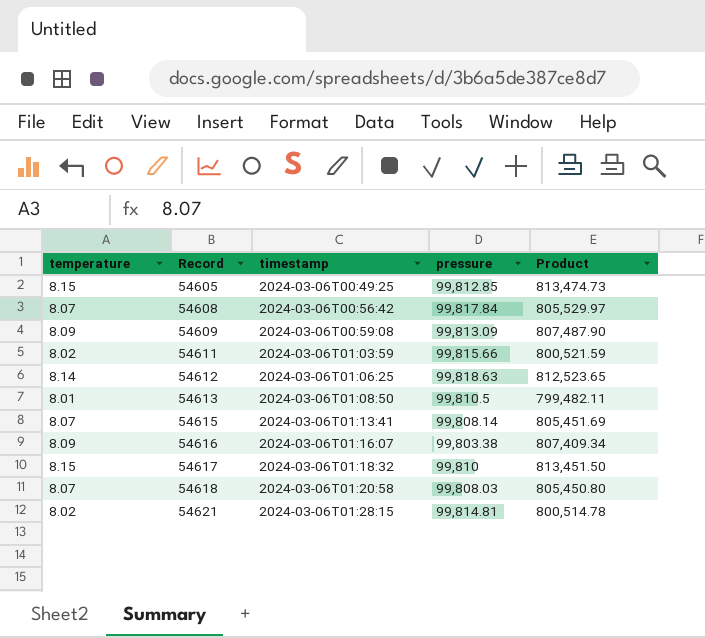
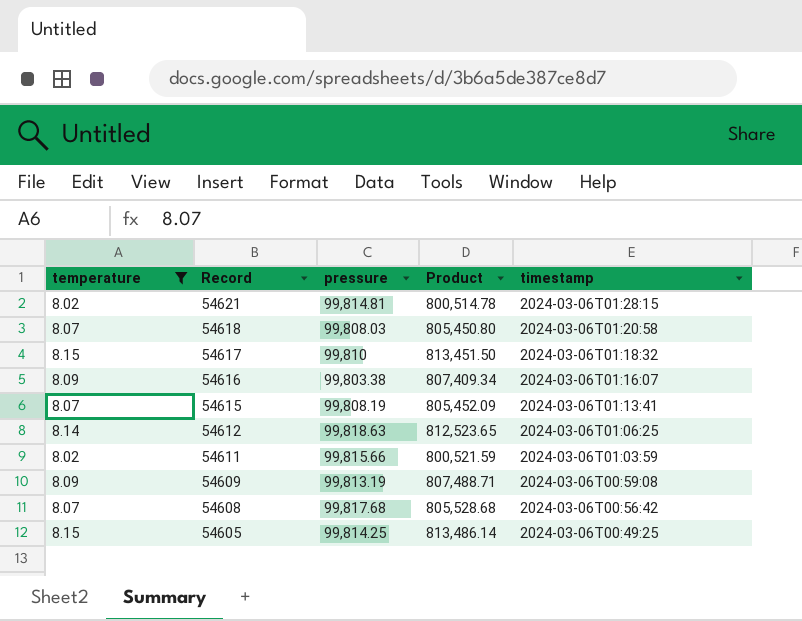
filter: none -> temperature != 8.01
row order: Record ascending -> Record descending
column timestamp | position: 3 -> 5
54615 | pressure: 99,808.14 -> 99,808.19
54615 | Product: 805,451.69 -> 805,452.09
54609 | pressure: 99,813.09 -> 99,813.19
54609 | Product: 807,487.90 -> 807,488.71
54608 | pressure: 99,817.84 -> 99,817.68
54608 | Product: 805,529.97 -> 805,528.68
54605 | pressure: 99,812.85 -> 99,814.25
54605 | Product: 813,474.73 -> 813,486.14

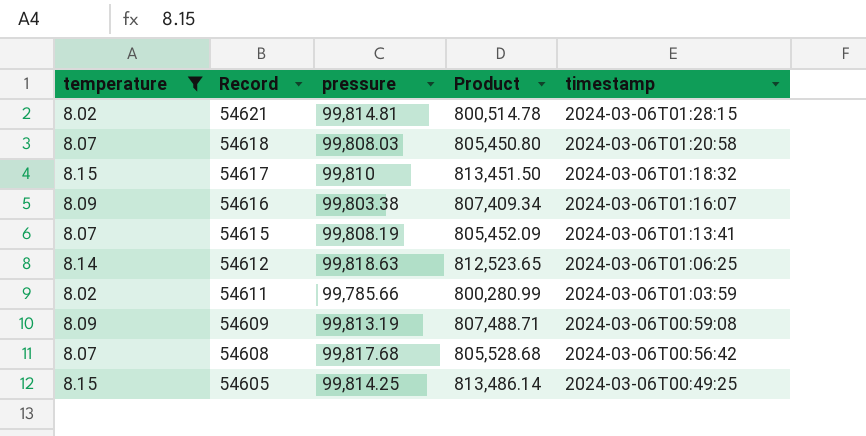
54611 | pressure: 99,815.66 -> 99,785.66
54611 | Product: 800,521.59 -> 800,280.99

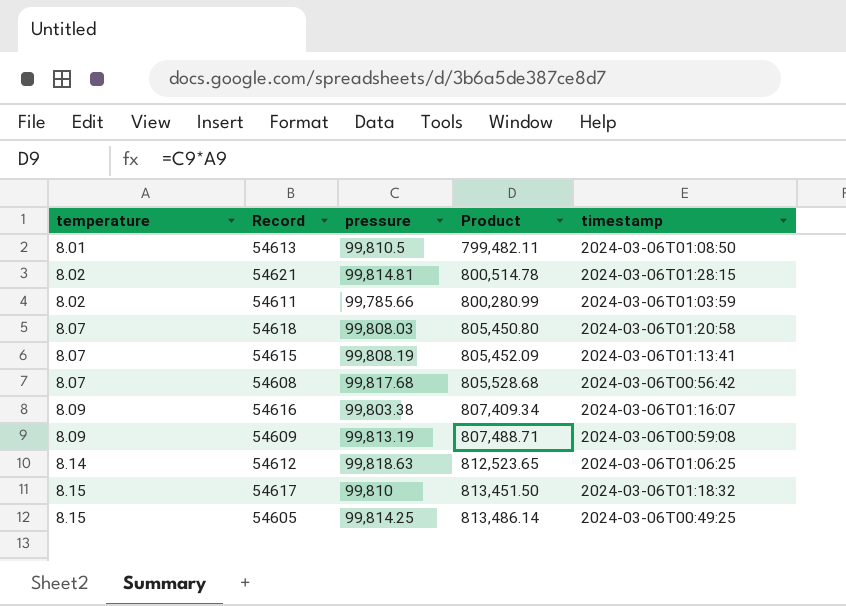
filter: temperature != 8.01 -> none
row order: Record descending -> temperature ascending

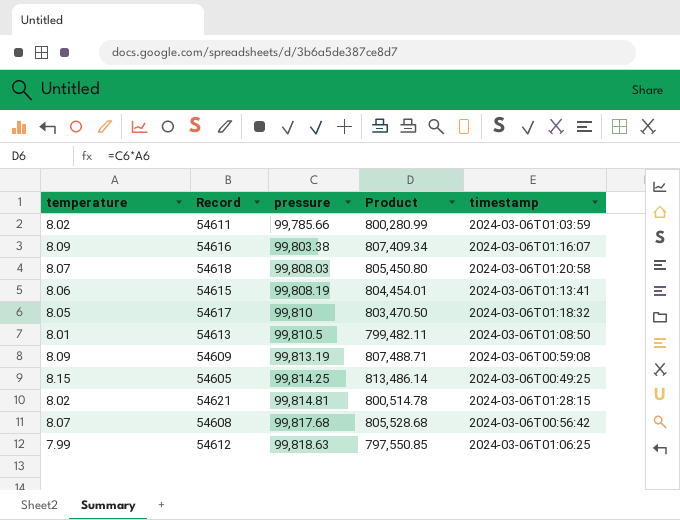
row order: temperature ascending -> pressure ascending
54615 | temperature: 8.07 -> 8.06
54615 | Product: 805,452.09 -> 804,454.01
54617 | temperature: 8.15 -> 8.05
54617 | Product: 813,451.50 -> 803,470.50
54612 | temperature: 8.14 -> 7.99
54612 | Product: 812,523.65 -> 797,550.85

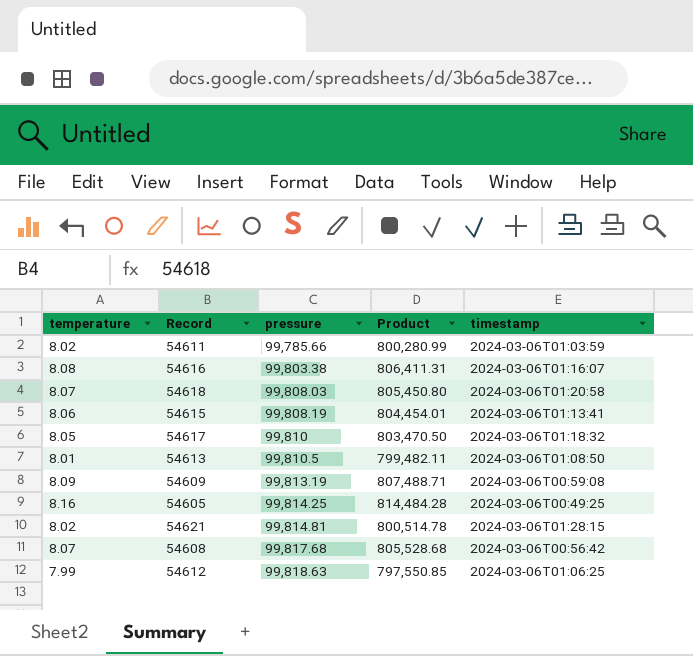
54616 | temperature: 8.09 -> 8.08
54616 | Product: 807,409.34 -> 806,411.31
54605 | temperature: 8.15 -> 8.16
54605 | Product: 813,486.14 -> 814,484.28

